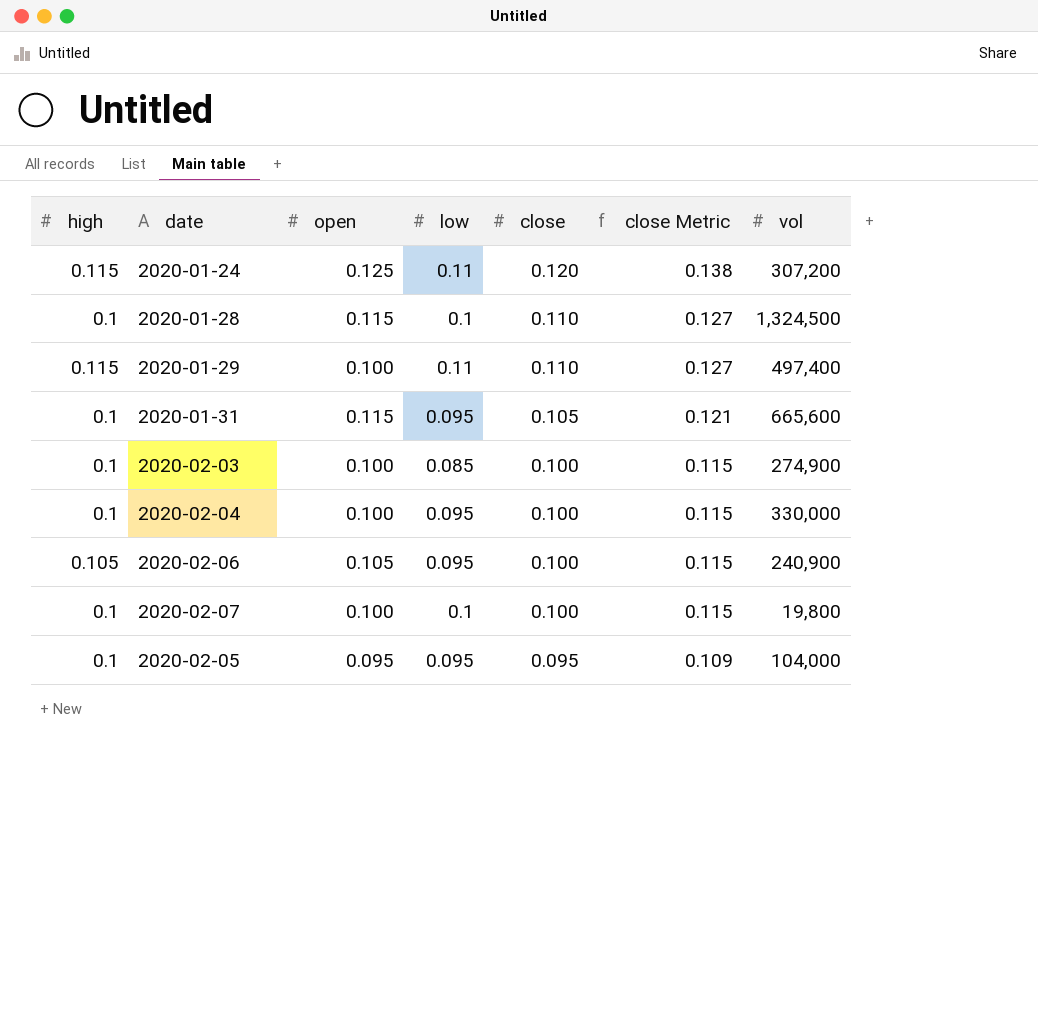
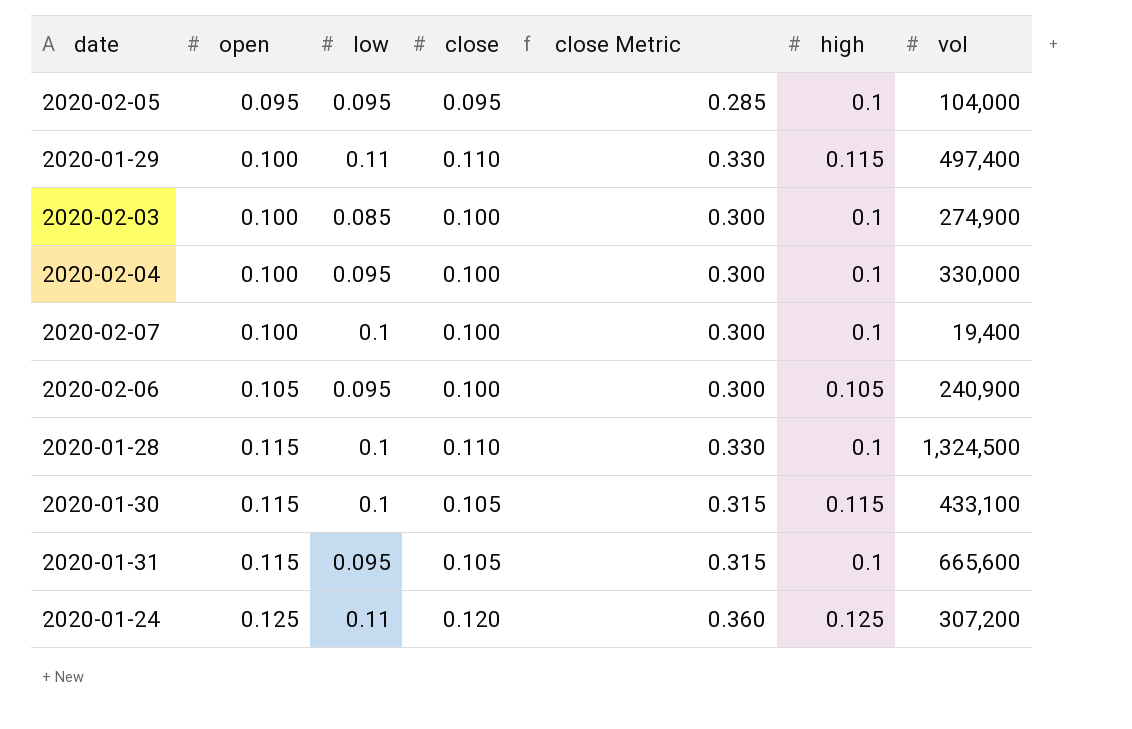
row order: close descending -> open ascending
column close Metric | formula: [close] * 1.15 -> [close] * 3
column high | position: 1 -> 6
2020-02-07 | vol: 19,800 -> 19,400
row 2020-01-30: none -> 0.115 | 0.1 | 0.105 | 0.315 | 0.115 | 433,100
2020-01-24 | high: 0.115 -> 0.125

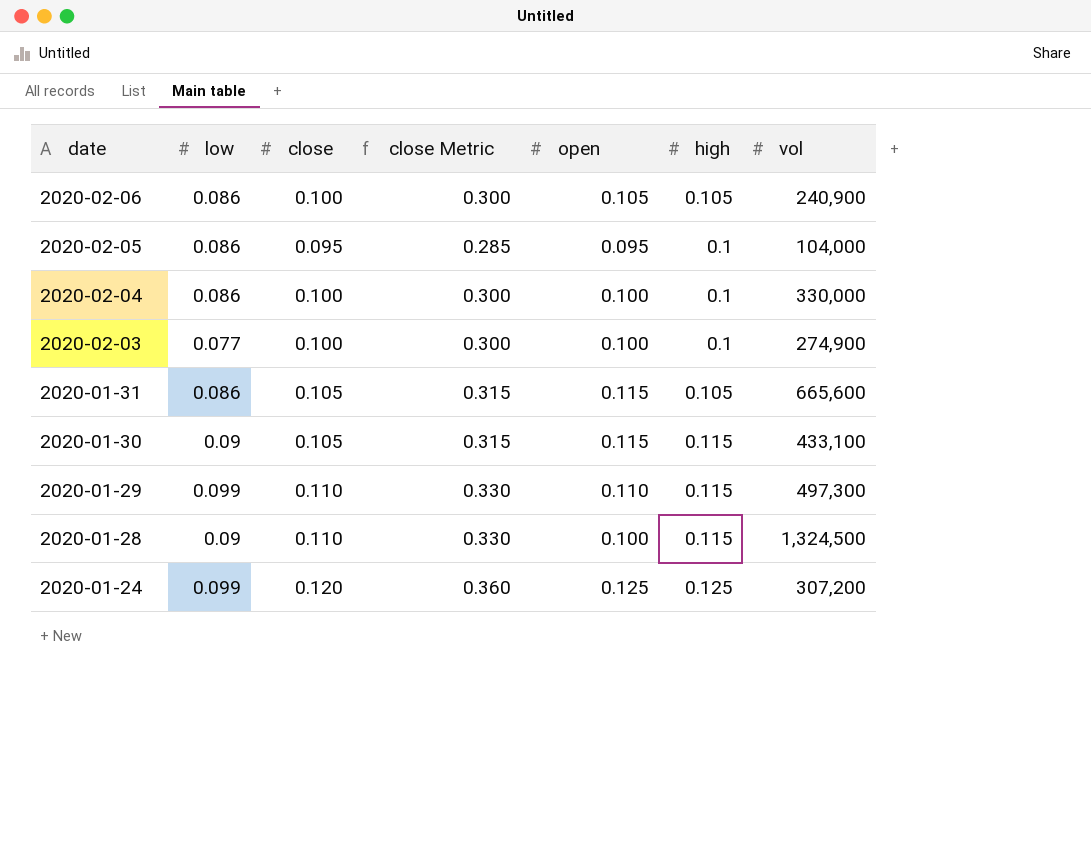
row order: open ascending -> date descending
column open | position: 2 -> 5
row 2020-02-07: 0.100 | 0.1 | 0.100 | 0.300 | 0.1 | 19,400 -> none
2020-02-06 | low: 0.095 -> 0.086
2020-02-05 | low: 0.095 -> 0.086
2020-02-04 | low: 0.095 -> 0.086
2020-02-03 | low: 0.085 -> 0.077
2020-01-31 | low: 0.095 -> 0.086
2020-01-31 | high: 0.1 -> 0.105
2020-01-30 | low: 0.1 -> 0.09
2020-01-29 | low: 0.11 -> 0.099
2020-01-29 | open: 0.100 -> 0.110
2020-01-29 | vol: 497,400 -> 497,300
2020-01-28 | low: 0.1 -> 0.09
2020-01-28 | open: 0.115 -> 0.100
2020-01-28 | high: 0.1 -> 0.115
2020-01-24 | low: 0.11 -> 0.099

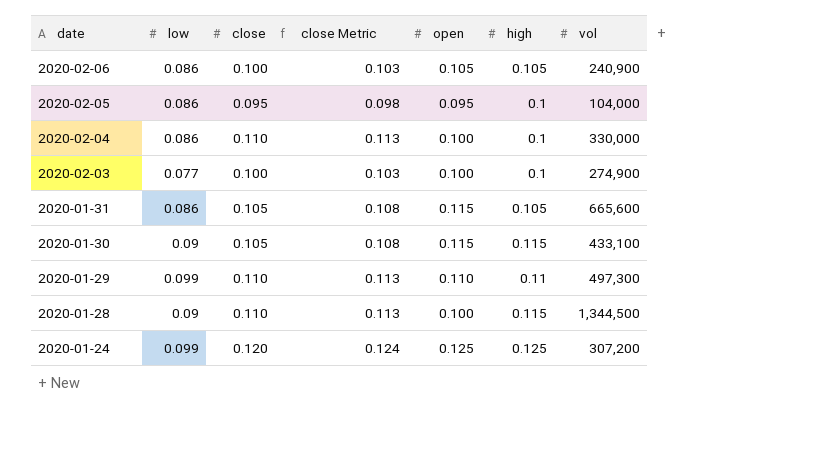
column close Metric | formula: [close] * 3 -> [close] * 1.03
2020-02-04 | close: 0.100 -> 0.110
2020-01-29 | high: 0.115 -> 0.11
2020-01-28 | vol: 1,324,500 -> 1,344,500

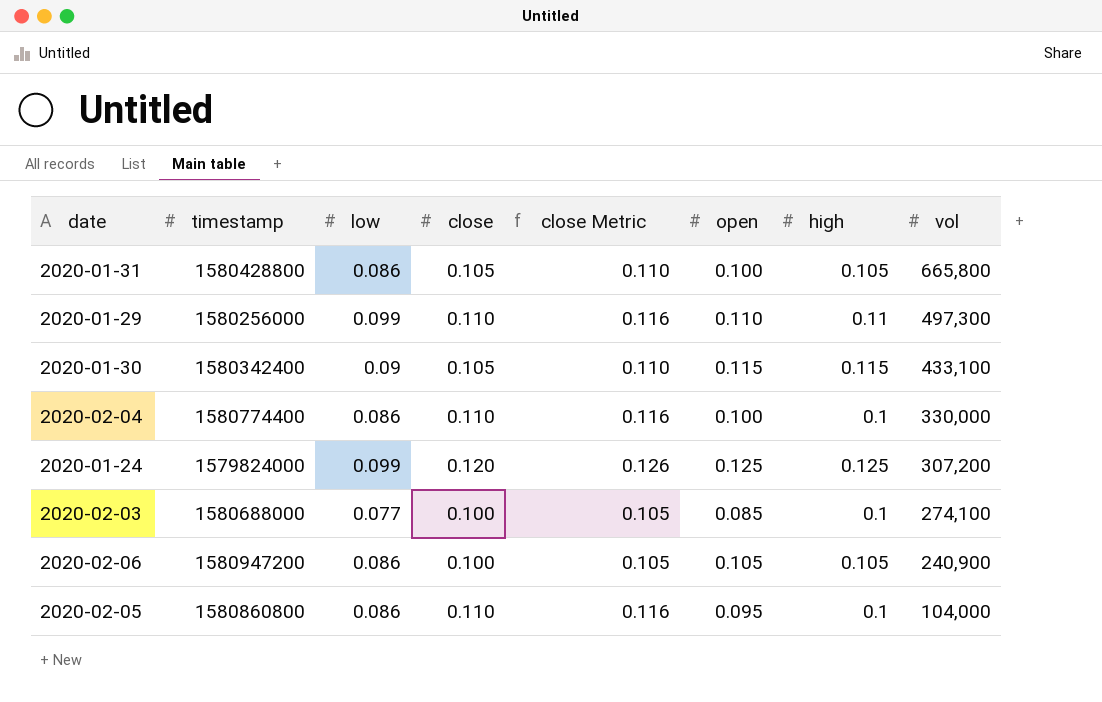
row order: date descending -> vol descending
column timestamp | position: none -> 2
column close Metric | formula: [close] * 1.03 -> [close] * 1.05
row 2020-01-28: 0.09 | 0.110 | 0.113 | 0.100 | 0.115 | 1,344,500 -> none
2020-01-31 | open: 0.115 -> 0.100
2020-01-31 | vol: 665,600 -> 665,800
2020-02-03 | open: 0.100 -> 0.085
2020-02-03 | vol: 274,900 -> 274,100
2020-02-05 | close: 0.095 -> 0.110

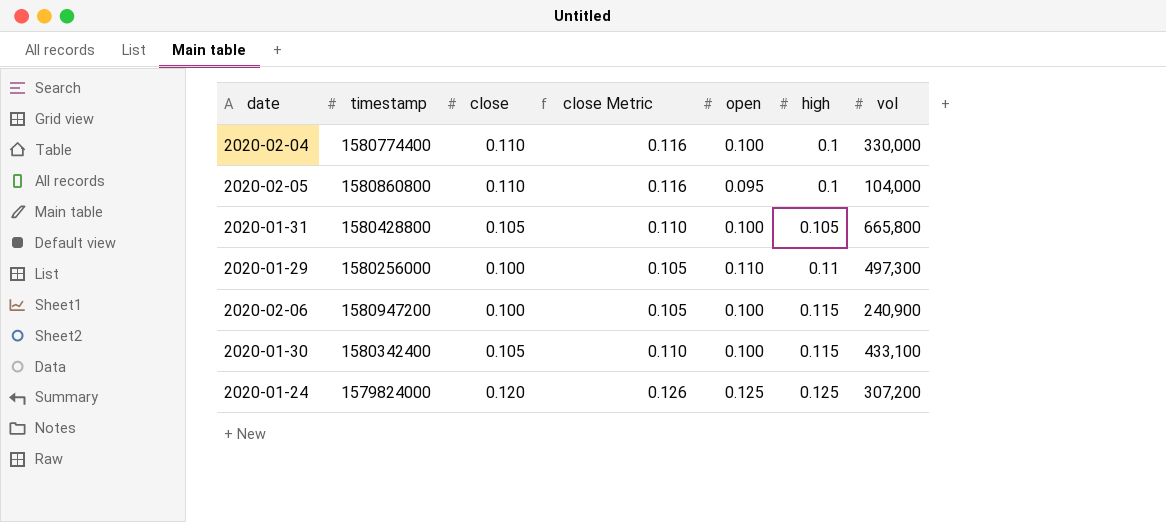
row order: vol descending -> high ascending
column low | position: 3 -> none
row 2020-02-03: 1580688000 | 0.077 | 0.100 | 0.105 | 0.085 | 0.1 | 274,100 -> none
2020-01-29 | close: 0.110 -> 0.100
2020-01-29 | close Metric: 0.116 -> 0.105
2020-02-06 | open: 0.105 -> 0.100
2020-02-06 | high: 0.105 -> 0.115
2020-01-30 | open: 0.115 -> 0.100

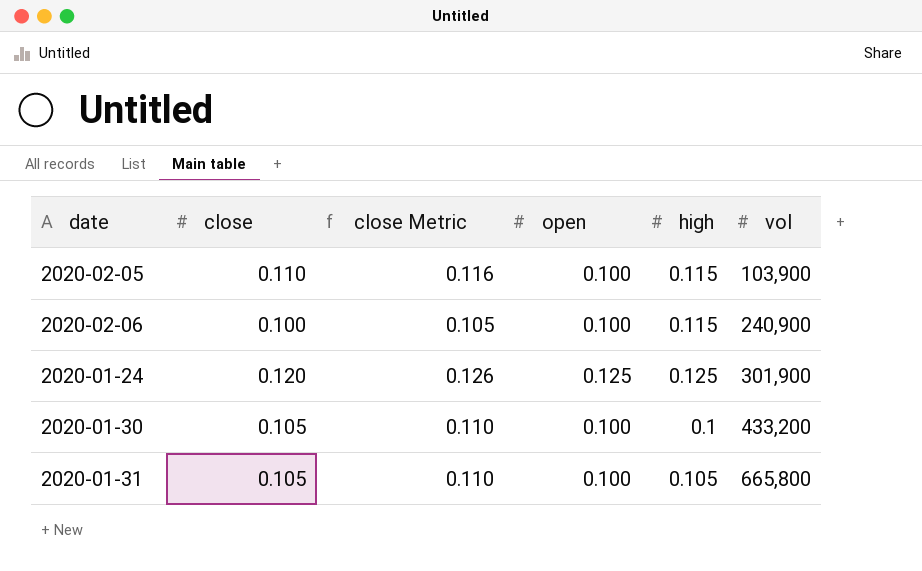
row order: high ascending -> vol ascending
column timestamp | position: 2 -> none
row 2020-02-04: 1580774400 | 0.110 | 0.116 | 0.100 | 0.1 | 330,000 -> none
row 2020-01-29: 1580256000 | 0.100 | 0.105 | 0.110 | 0.11 | 497,300 -> none
2020-02-05 | open: 0.095 -> 0.100
2020-02-05 | high: 0.1 -> 0.115
2020-02-05 | vol: 104,000 -> 103,900
2020-01-24 | vol: 307,200 -> 301,900
2020-01-30 | high: 0.115 -> 0.1
2020-01-30 | vol: 433,100 -> 433,200

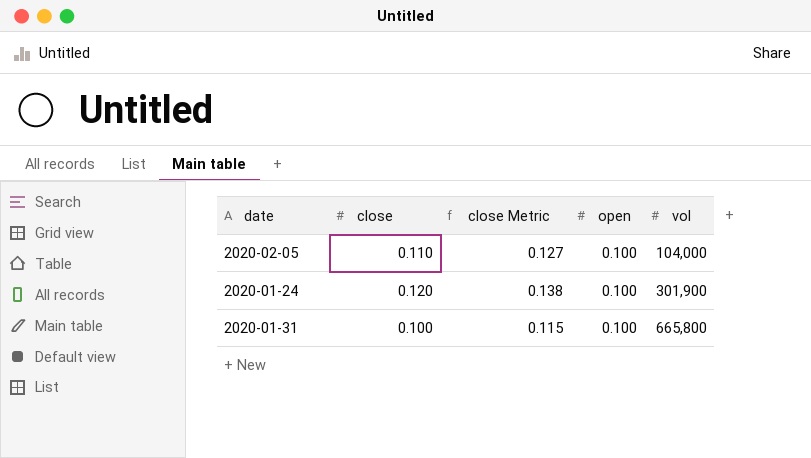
column high | position: 5 -> none
column close Metric | formula: [close] * 1.05 -> [close] * 1.15
row 2020-02-06: 0.100 | 0.105 | 0.100 | 0.115 | 240,900 -> none
row 2020-01-30: 0.105 | 0.110 | 0.100 | 0.1 | 433,200 -> none
2020-02-05 | vol: 103,900 -> 104,000
2020-01-24 | open: 0.125 -> 0.100
2020-01-31 | close: 0.105 -> 0.100

